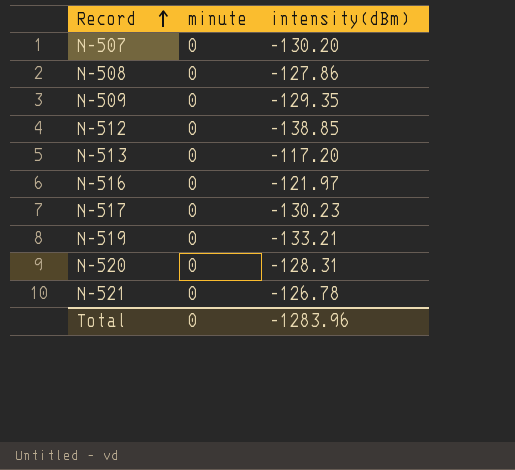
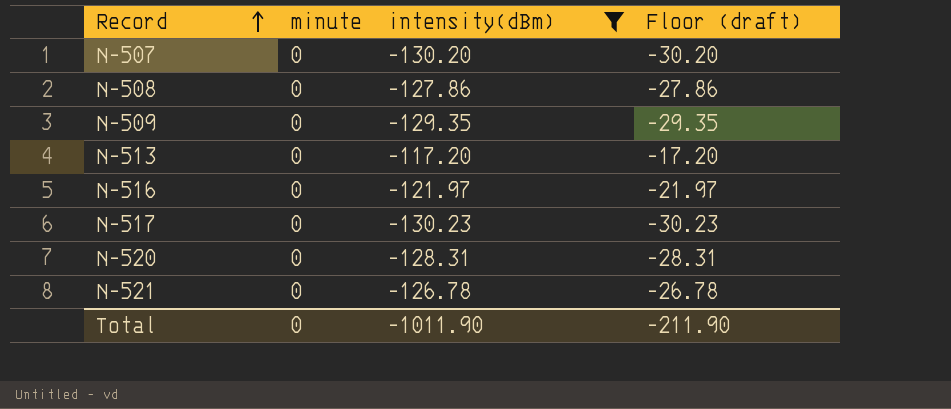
filter: none -> intensity(dBm) >= -130.23
column Floor (draft) | formula: none -> [intensity(dBm)] + 100
Total | intensity(dBm): -1283.96 -> -1011.90

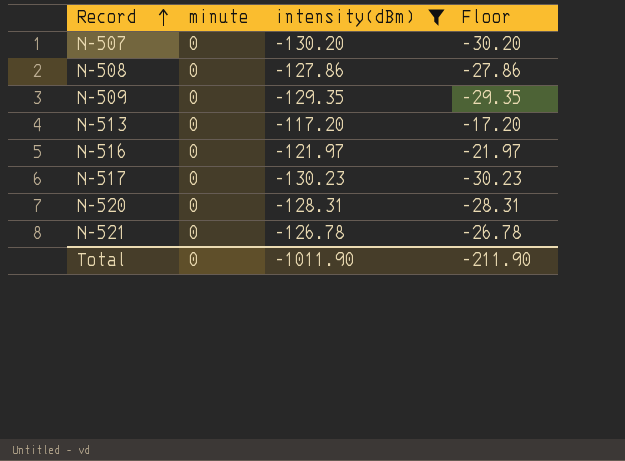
column name: Floor (draft) -> Floor

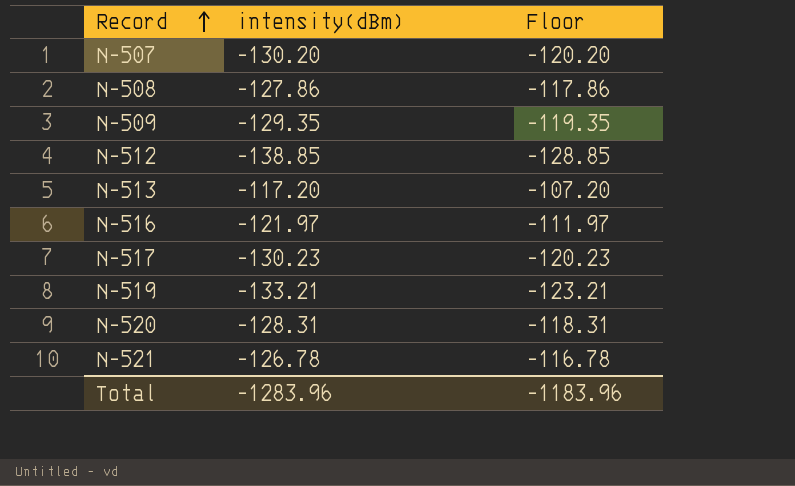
filter: intensity(dBm) >= -130.23 -> none
column minute | position: 2 -> none
column Floor | formula: [intensity(dBm)] + 100 -> [intensity(dBm)] + 10
Total | intensity(dBm): -1011.90 -> -1283.96
Total | Floor: -211.90 -> -1183.96

